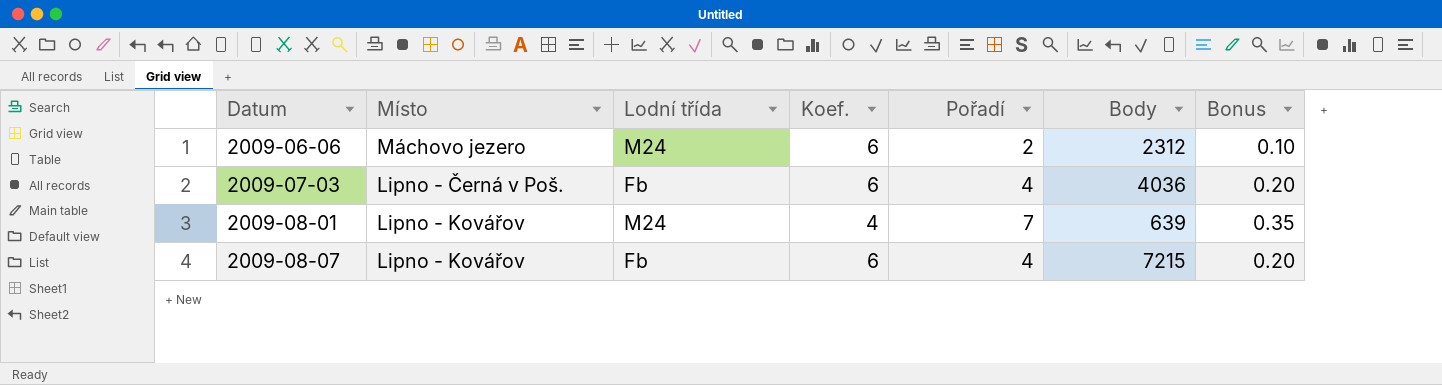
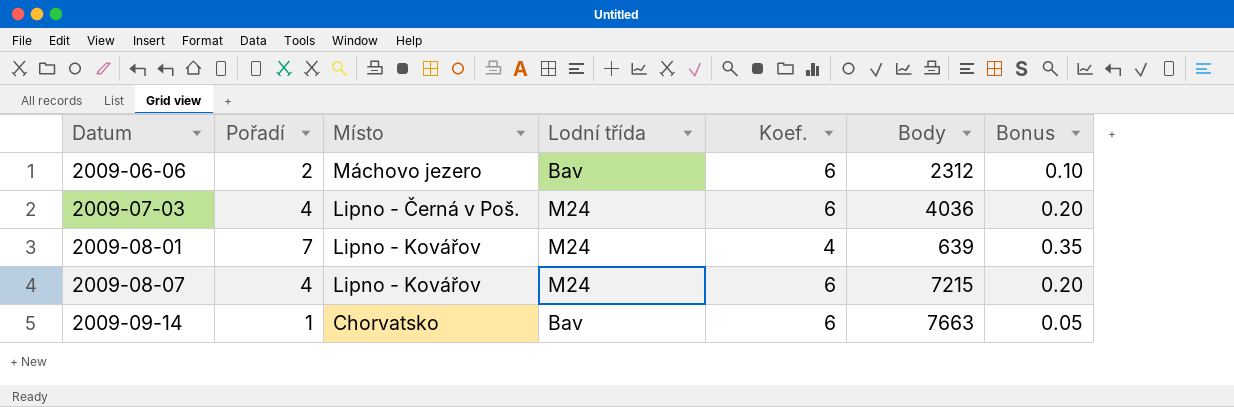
column Pořadí | position: 5 -> 2
2009-06-06 | Lodní třída: M24 -> Bav
2009-07-03 | Lodní třída: Fb -> M24
2009-08-07 | Lodní třída: Fb -> M24
row 2009-09-14: none -> 1 | Chorvatsko | Bav | 6 | 7663 | 0.05

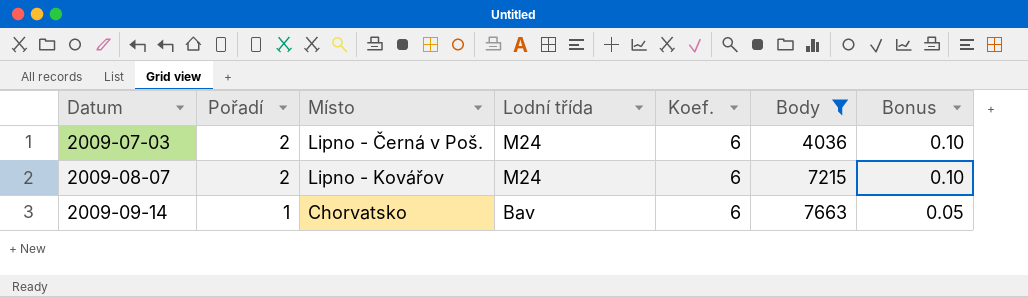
filter: none -> Body >= 4036
2009-07-03 | Pořadí: 4 -> 2
2009-07-03 | Bonus: 0.20 -> 0.10
2009-08-07 | Pořadí: 4 -> 2
2009-08-07 | Bonus: 0.20 -> 0.10

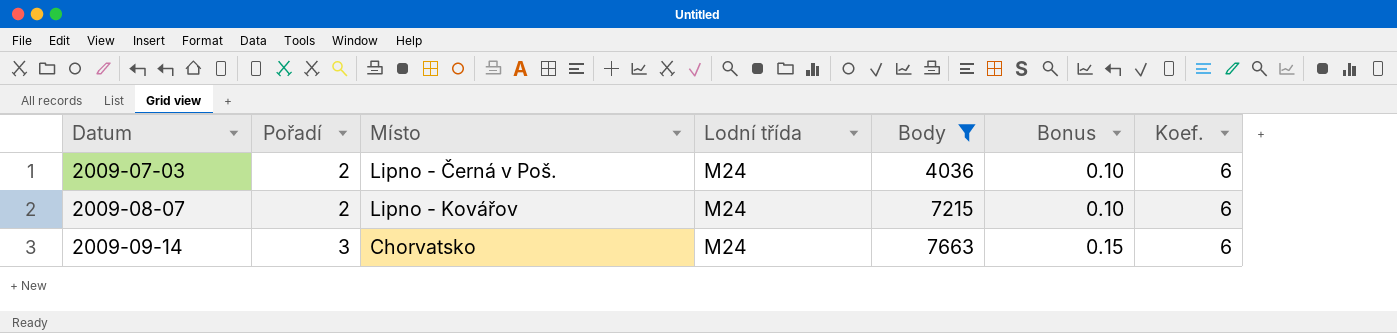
column Koef. | position: 5 -> 7
2009-09-14 | Pořadí: 1 -> 3
2009-09-14 | Lodní třída: Bav -> M24
2009-09-14 | Bonus: 0.05 -> 0.15

